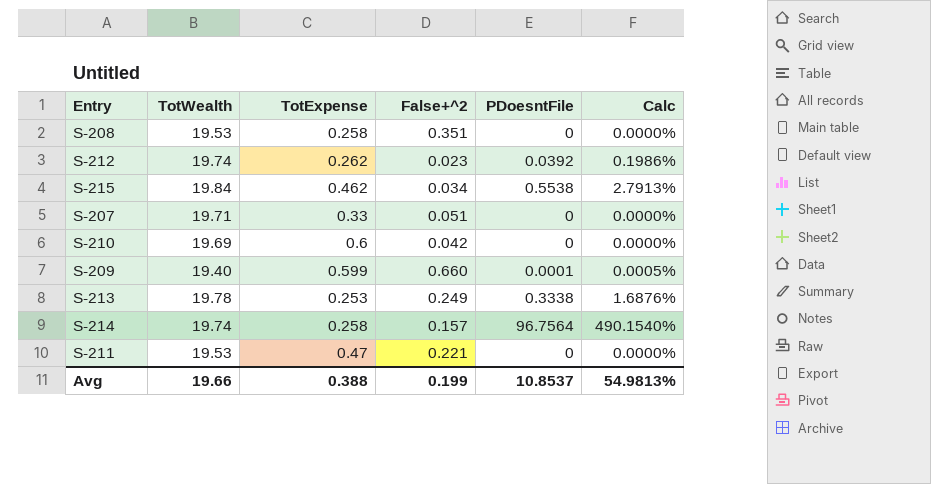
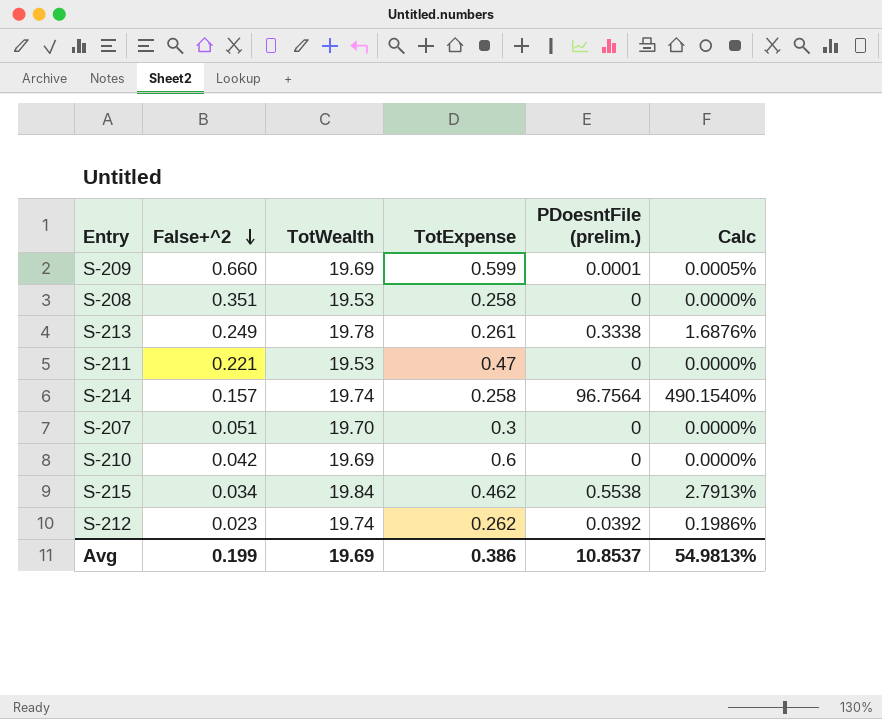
row order: none -> False+^2 descending
column False+^2 | position: 4 -> 2
column name: PDoesntFile -> PDoesntFile (prelim.)
S-209 | TotWealth: 19.40 -> 19.69
S-213 | TotExpense: 0.253 -> 0.261
S-207 | TotWealth: 19.71 -> 19.70
S-207 | TotExpense: 0.33 -> 0.3
Avg | TotWealth: 19.66 -> 19.69
Avg | TotExpense: 0.388 -> 0.386

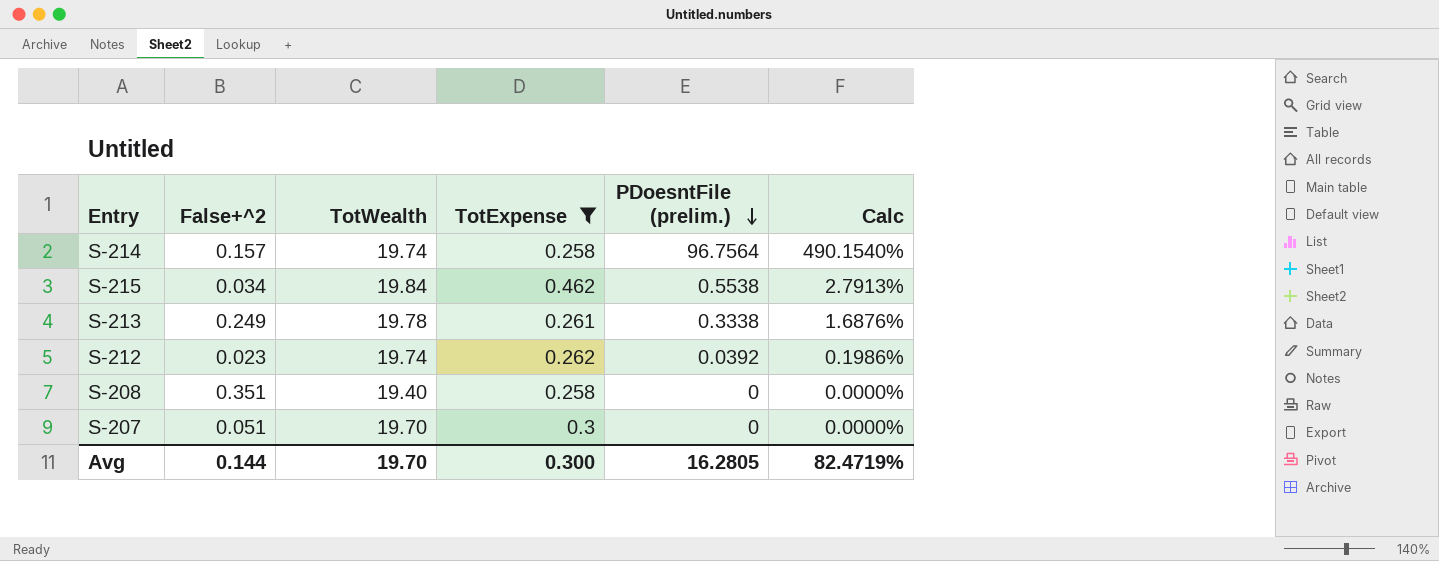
filter: none -> TotExpense <= 0.462
row order: False+^2 descending -> PDoesntFile (prelim.) descending
S-208 | TotWealth: 19.53 -> 19.40
Avg | False+^2: 0.199 -> 0.144
Avg | TotWealth: 19.69 -> 19.70
Avg | TotExpense: 0.386 -> 0.300
Avg | PDoesntFile (prelim.): 10.8537 -> 16.2805
Avg | Calc: 54.9813% -> 82.4719%

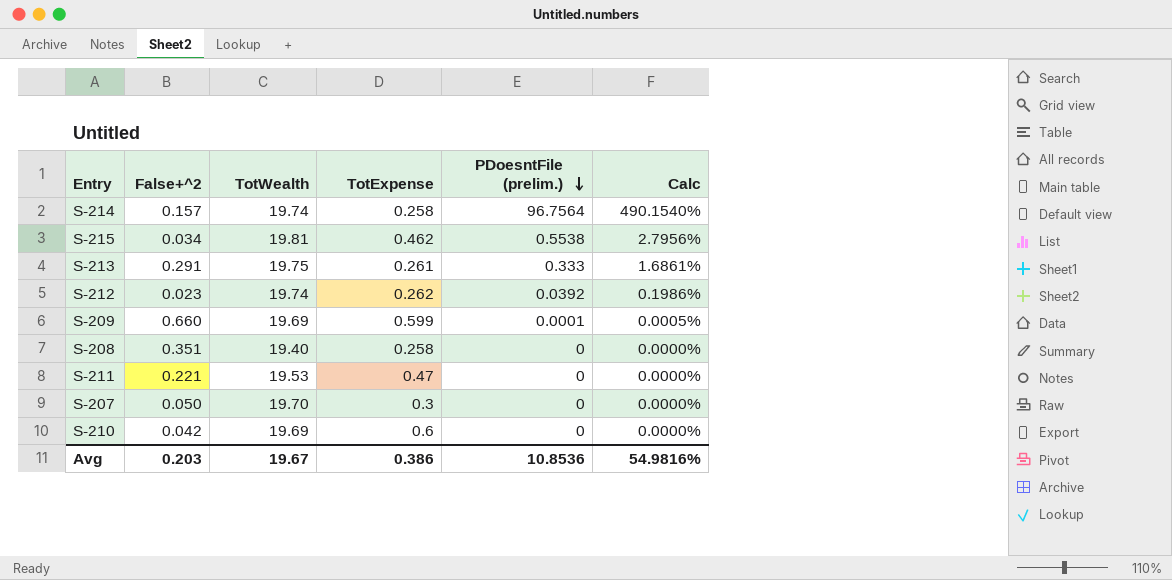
filter: TotExpense <= 0.462 -> none
S-215 | TotWealth: 19.84 -> 19.81
S-215 | Calc: 2.7913% -> 2.7956%
S-213 | False+^2: 0.249 -> 0.291
S-213 | TotWealth: 19.78 -> 19.75
S-213 | PDoesntFile (prelim.): 0.3338 -> 0.333
S-213 | Calc: 1.6876% -> 1.6861%
S-207 | False+^2: 0.051 -> 0.050
Avg | False+^2: 0.144 -> 0.203
Avg | TotWealth: 19.70 -> 19.67
Avg | TotExpense: 0.300 -> 0.386
Avg | PDoesntFile (prelim.): 16.2805 -> 10.8536
Avg | Calc: 82.4719% -> 54.9816%

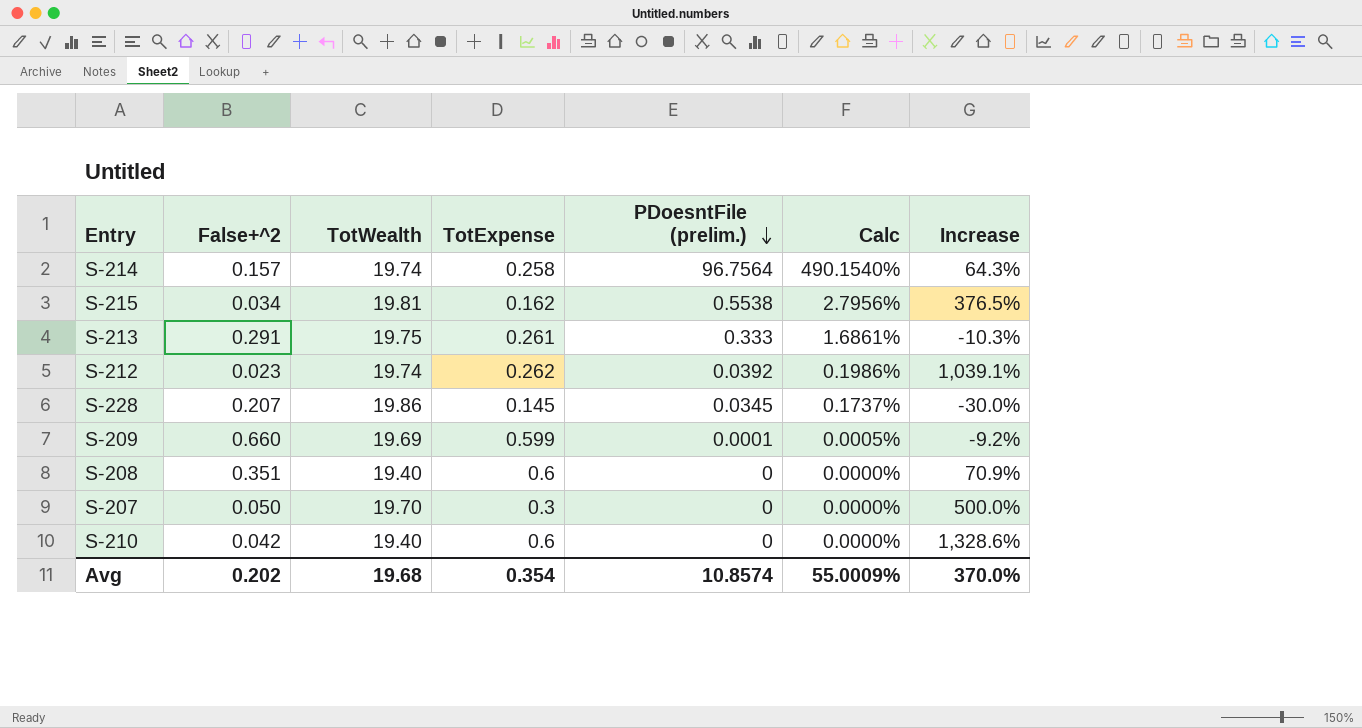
column Increase | formula: none -> ([TotExpense] - [False+^2]) / [False+^2]
row S-211: 0.221 | 19.53 | 0.47 | 0 | 0.0000% -> none
S-215 | TotExpense: 0.462 -> 0.162
row S-228: none -> 0.207 | 19.86 | 0.145 | 0.0345 | 0.1737% | -30.0%
S-208 | TotExpense: 0.258 -> 0.6
S-210 | TotWealth: 19.69 -> 19.40
Avg | False+^2: 0.203 -> 0.202
Avg | TotWealth: 19.67 -> 19.68
Avg | TotExpense: 0.386 -> 0.354
Avg | PDoesntFile (prelim.): 10.8536 -> 10.8574
Avg | Calc: 54.9816% -> 55.0009%

